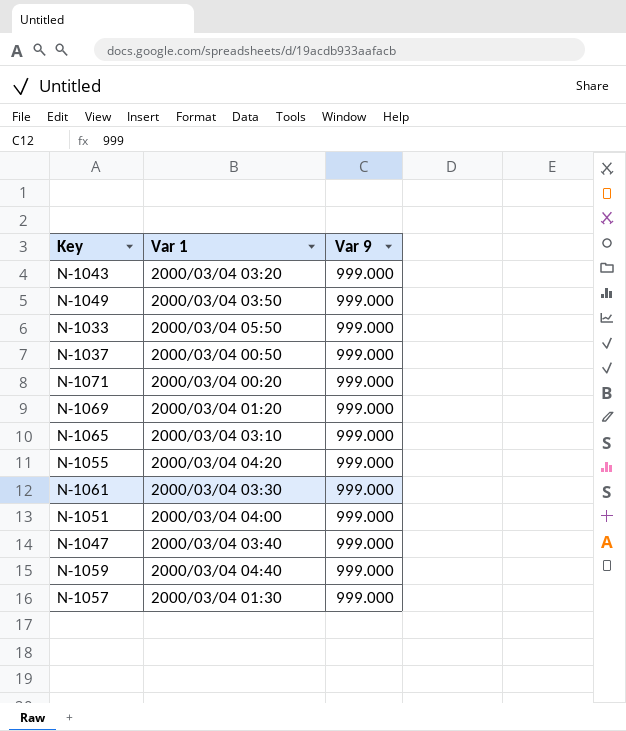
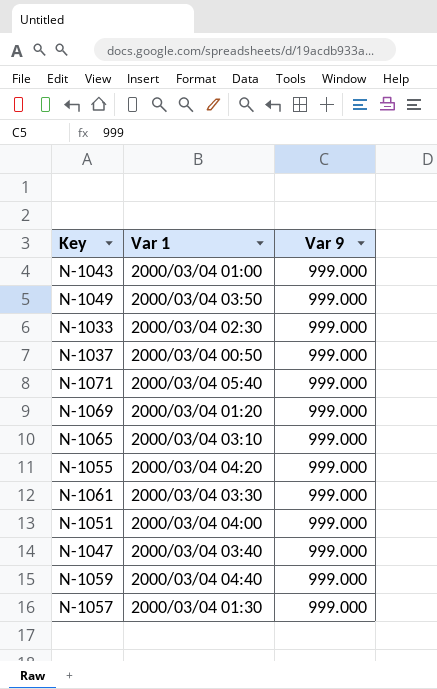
N-1043 | Var 1: 2000/03/04 03:20 -> 2000/03/04 01:00
N-1033 | Var 1: 2000/03/04 05:50 -> 2000/03/04 02:30
N-1071 | Var 1: 2000/03/04 00:20 -> 2000/03/04 05:40

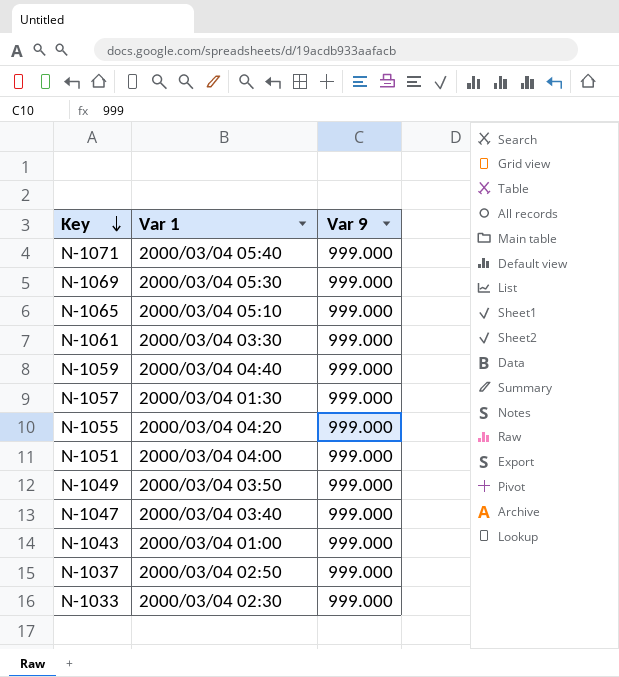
row order: none -> Key descending
N-1069 | Var 1: 2000/03/04 01:20 -> 2000/03/04 05:30
N-1065 | Var 1: 2000/03/04 03:10 -> 2000/03/04 05:10
N-1037 | Var 1: 2000/03/04 00:50 -> 2000/03/04 02:50

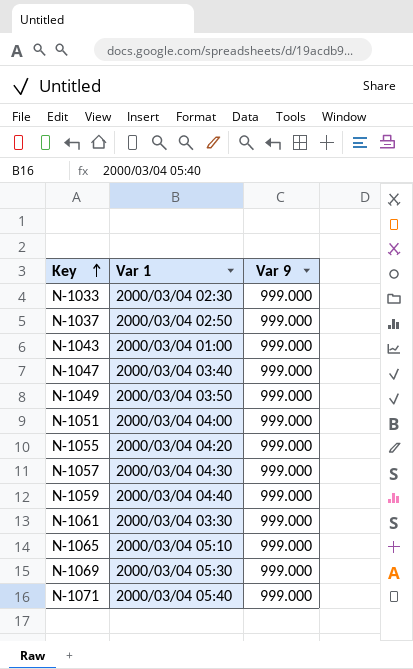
row order: Key descending -> Key ascending
N-1057 | Var 1: 2000/03/04 01:30 -> 2000/03/04 04:30

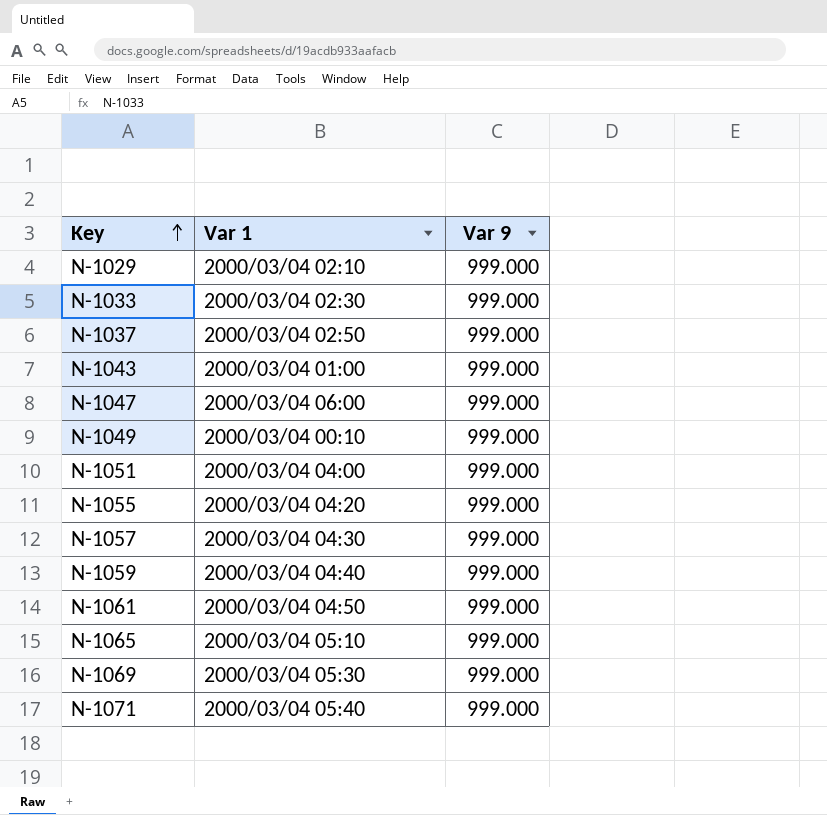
row N-1029: none -> 2000/03/04 02:10 | 999.000
N-1047 | Var 1: 2000/03/04 03:40 -> 2000/03/04 06:00
N-1049 | Var 1: 2000/03/04 03:50 -> 2000/03/04 00:10
N-1061 | Var 1: 2000/03/04 03:30 -> 2000/03/04 04:50

